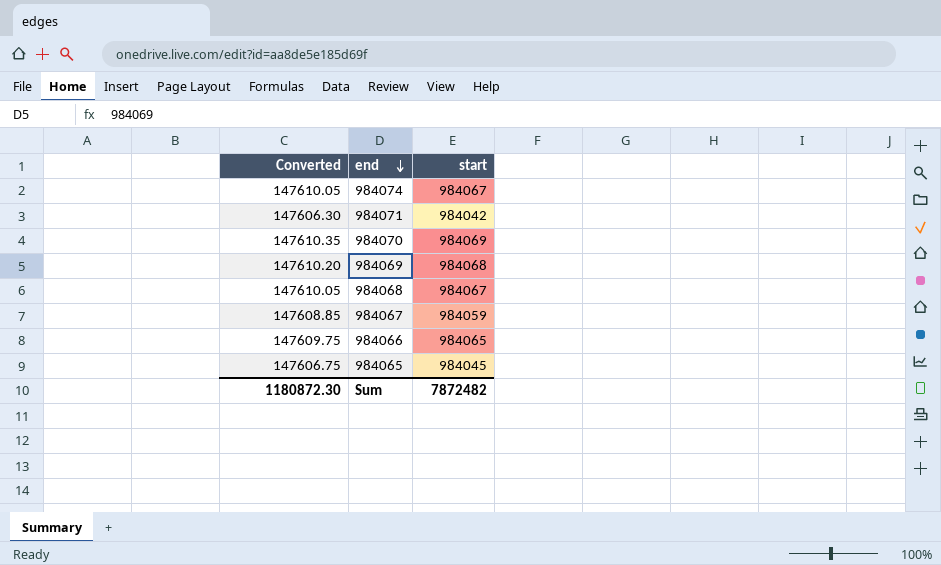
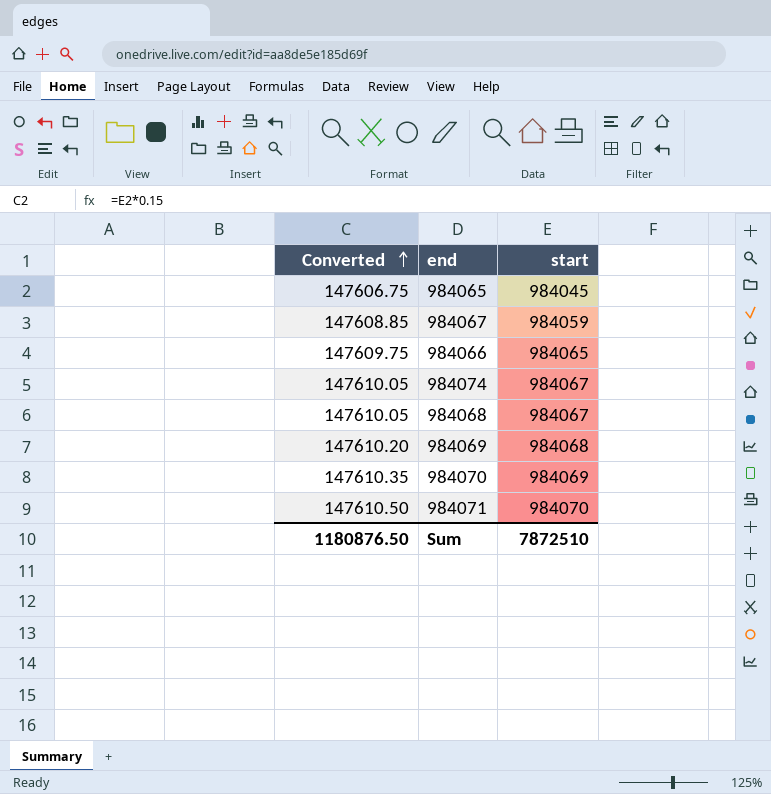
row order: end descending -> Converted ascending
984071 | Converted: 147606.30 -> 147610.50
984071 | start: 984042 -> 984070
Sum | Converted: 1180872.30 -> 1180876.50
Sum | start: 7872482 -> 7872510

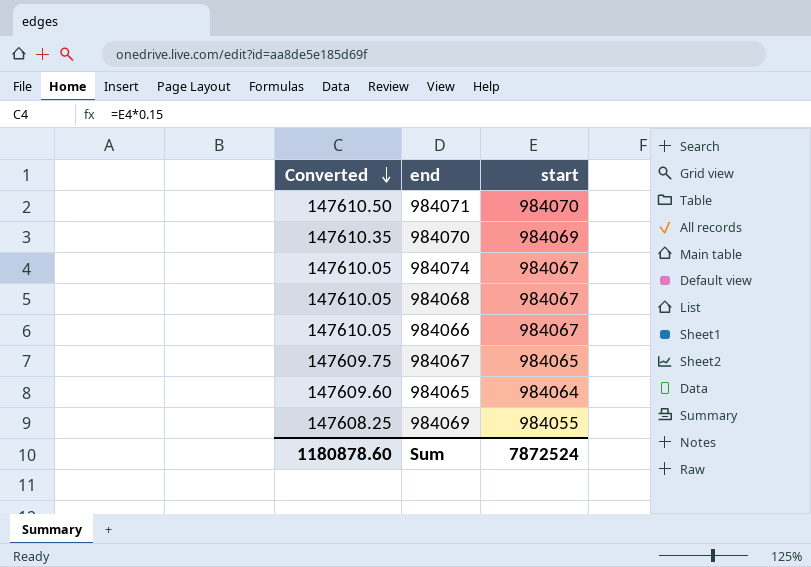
row order: Converted ascending -> Converted descending
984066 | Converted: 147609.75 -> 147610.05
984066 | start: 984065 -> 984067
984067 | Converted: 147608.85 -> 147609.75
984067 | start: 984059 -> 984065
984065 | Converted: 147606.75 -> 147609.60
984065 | start: 984045 -> 984064
984069 | Converted: 147610.20 -> 147608.25
984069 | start: 984068 -> 984055
Sum | Converted: 1180876.50 -> 1180878.60
Sum | start: 7872510 -> 7872524

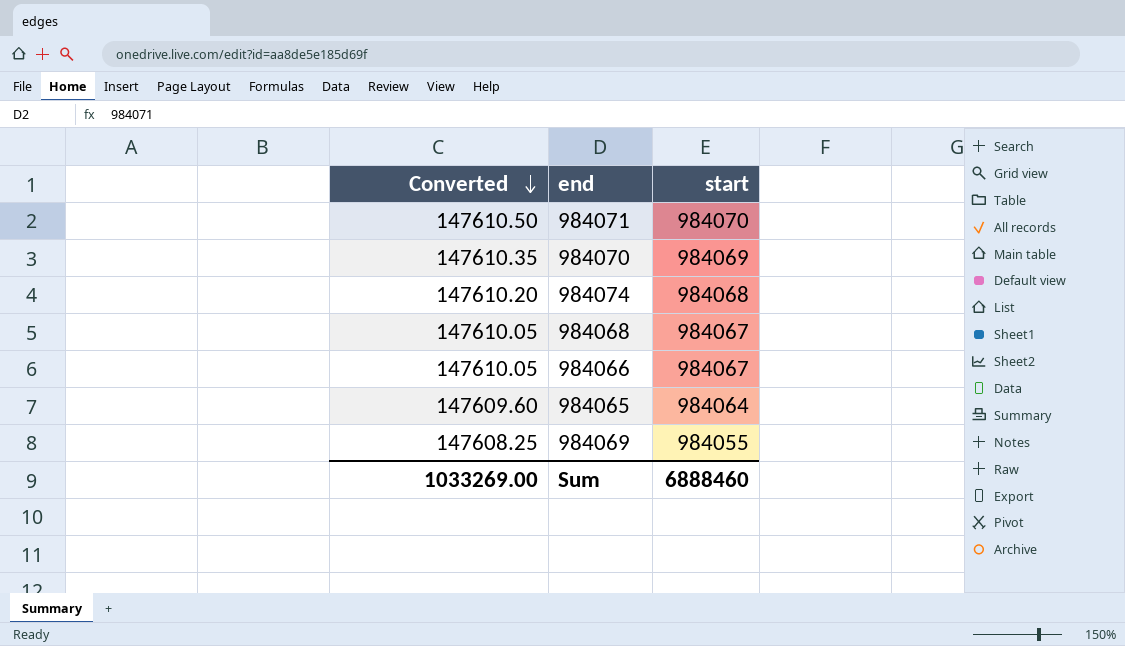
row 984067: 147609.75 | 984065 -> none
984074 | Converted: 147610.05 -> 147610.20
984074 | start: 984067 -> 984068
Sum | Converted: 1180878.60 -> 1033269.00
Sum | start: 7872524 -> 6888460

